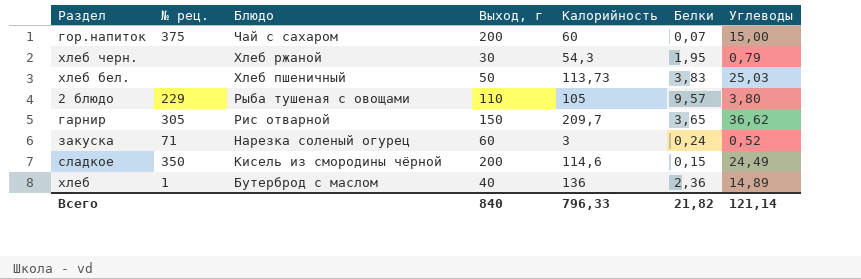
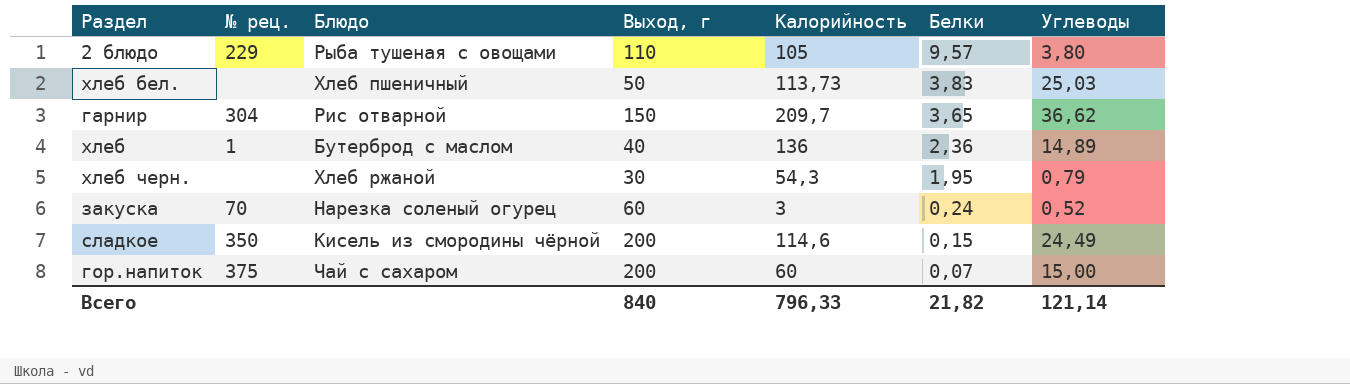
row order: Блюдо descending -> Белки descending
гарнир | № рец.: 305 -> 304
закуска | № рец.: 71 -> 70

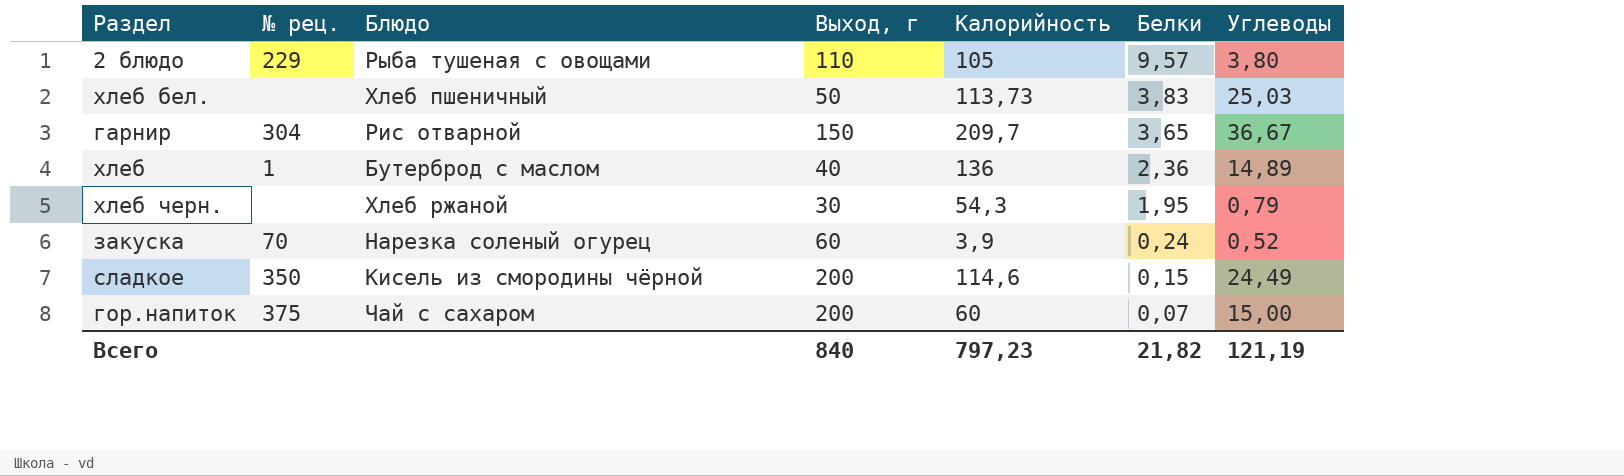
гарнир | Углеводы: 36,62 -> 36,67
закуска | Калорийность: 3 -> 3,9
Всего | Калорийность: 796,33 -> 797,23
Всего | Углеводы: 121,14 -> 121,19

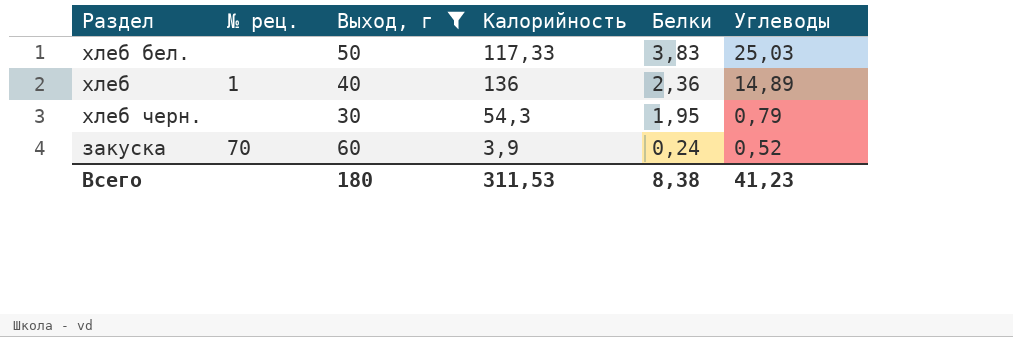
filter: none -> Выход, г <= 60
column Блюдо | position: 3 -> none
хлеб бел. | Калорийность: 113,73 -> 117,33
Всего | Выход, г: 840 -> 180
Всего | Калорийность: 797,23 -> 311,53
Всего | Белки: 21,82 -> 8,38
Всего | Углеводы: 121,19 -> 41,23

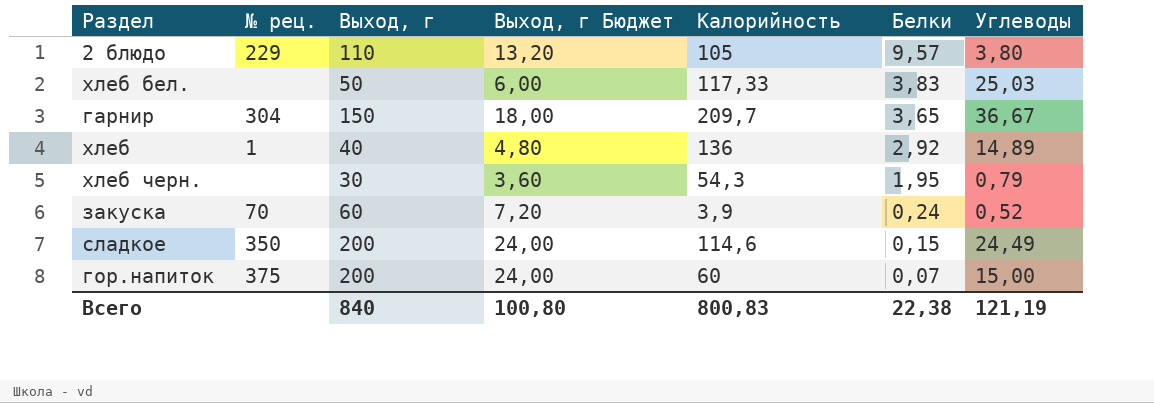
filter: Выход, г <= 60 -> none
column Выход, г Бюджет | formula: none -> [Выход, г] * 0,12
хлеб | Белки: 2,36 -> 2,92
Всего | Выход, г: 180 -> 840
Всего | Калорийность: 311,53 -> 800,83
Всего | Белки: 8,38 -> 22,38
Всего | Углеводы: 41,23 -> 121,19

